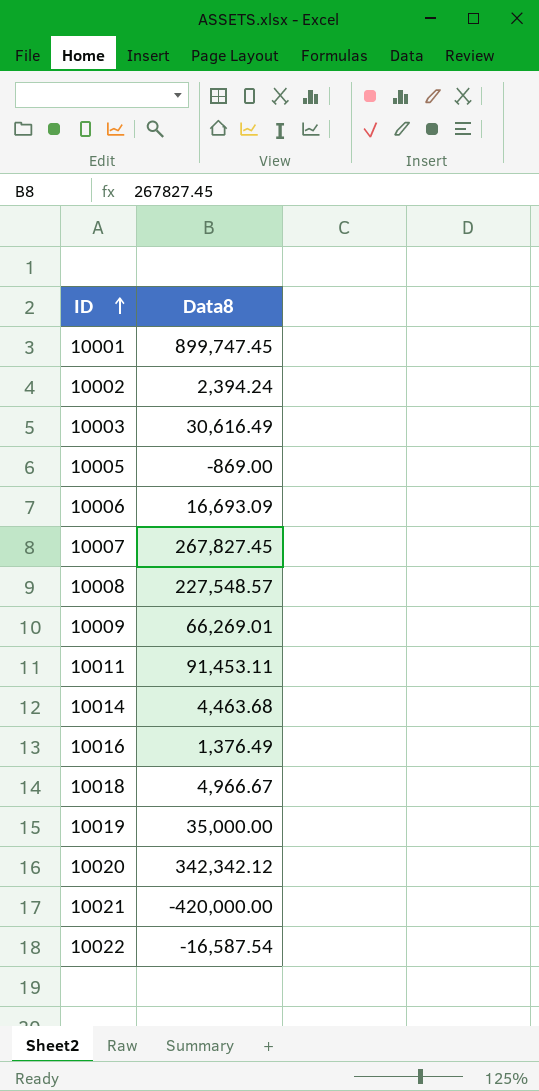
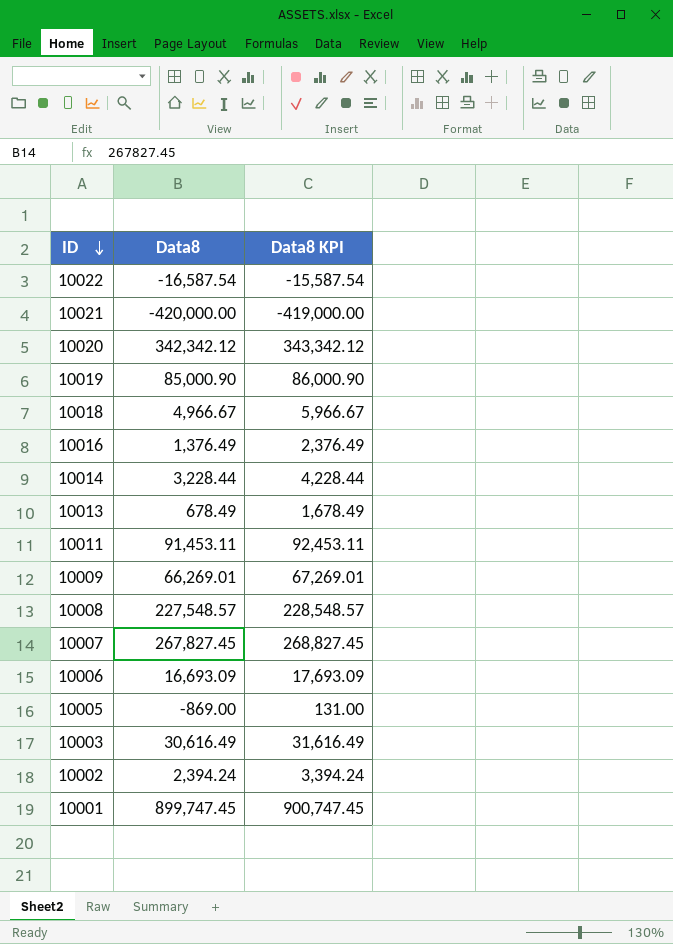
row order: ID ascending -> ID descending
column Data8 KPI | formula: none -> [Data8] + 1000
10019 | Data8: 35,000.00 -> 85,000.90
10014 | Data8: 4,463.68 -> 3,228.44
row 10013: none -> 678.49 | 1,678.49

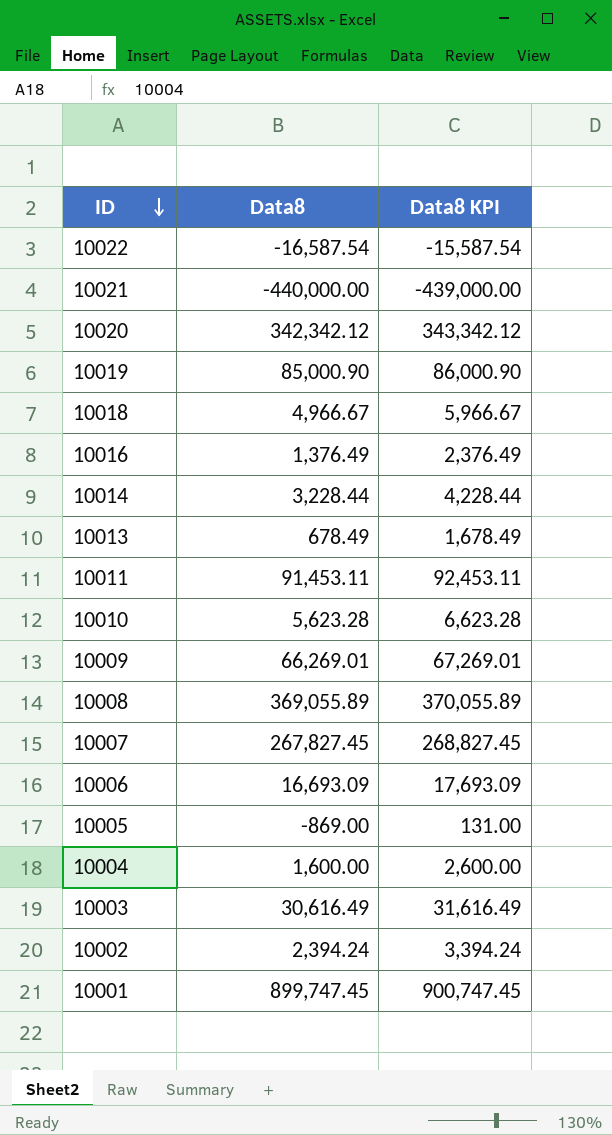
10021 | Data8: -420,000.00 -> -440,000.00
10021 | Data8 KPI: -419,000.00 -> -439,000.00
row 10010: none -> 5,623.28 | 6,623.28
10008 | Data8: 227,548.57 -> 369,055.89
10008 | Data8 KPI: 228,548.57 -> 370,055.89
row 10004: none -> 1,600.00 | 2,600.00

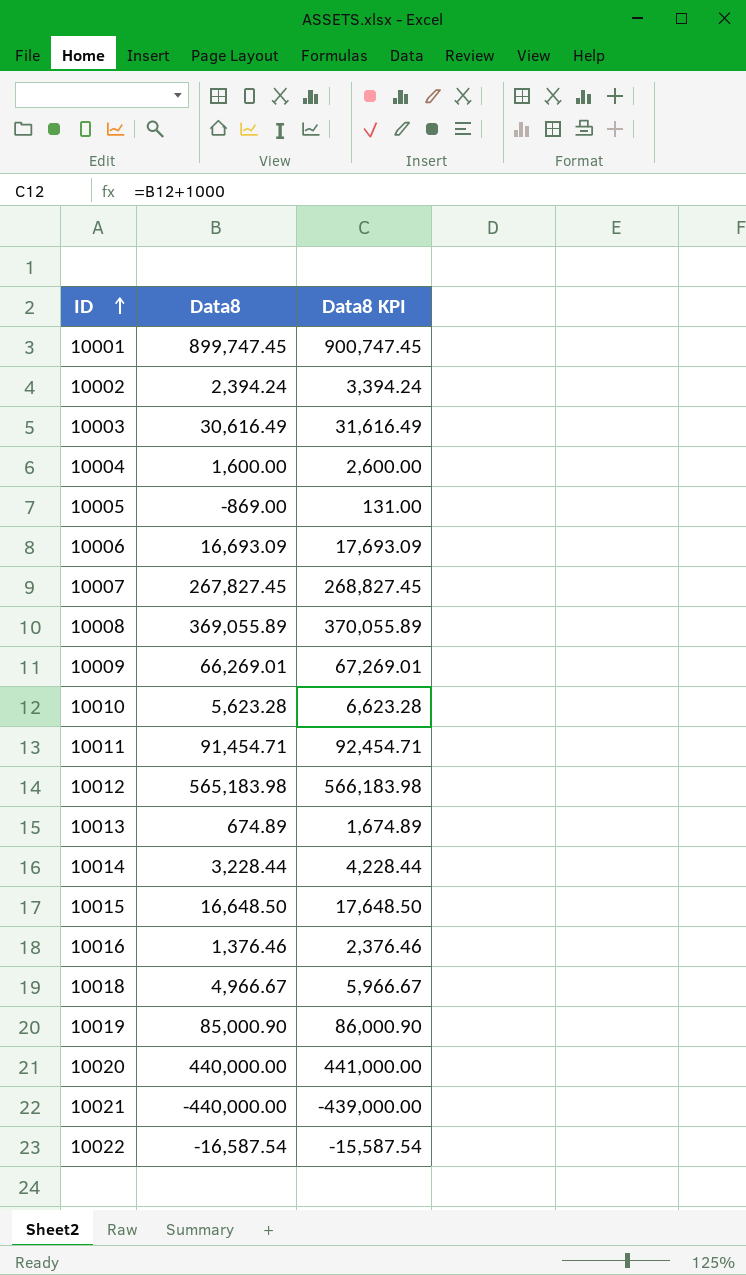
row order: ID descending -> ID ascending
10011 | Data8: 91,453.11 -> 91,454.71
10011 | Data8 KPI: 92,453.11 -> 92,454.71
row 10012: none -> 565,183.98 | 566,183.98
10013 | Data8: 678.49 -> 674.89
10013 | Data8 KPI: 1,678.49 -> 1,674.89
row 10015: none -> 16,648.50 | 17,648.50
10016 | Data8: 1,376.49 -> 1,376.46
10016 | Data8 KPI: 2,376.49 -> 2,376.46
10020 | Data8: 342,342.12 -> 440,000.00
10020 | Data8 KPI: 343,342.12 -> 441,000.00

